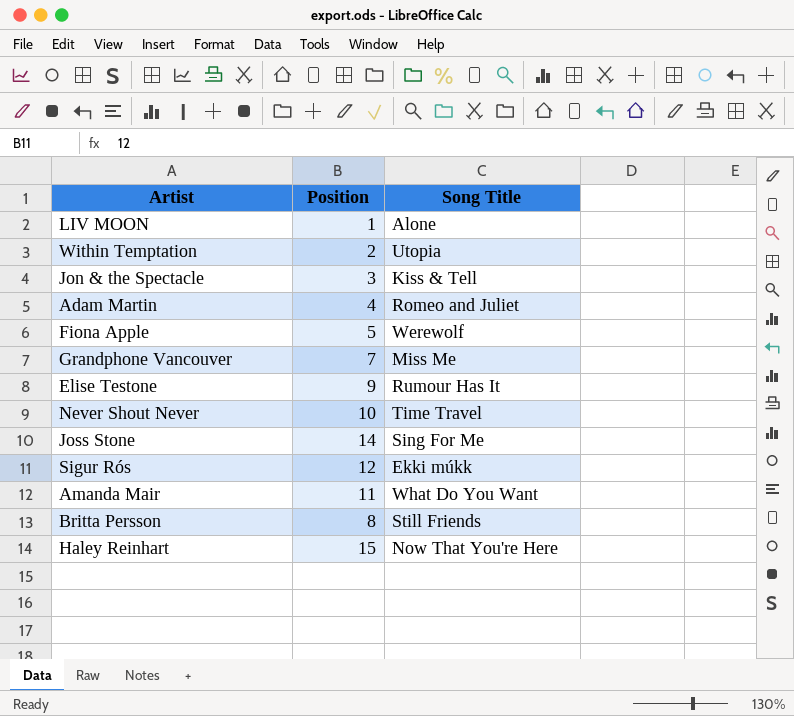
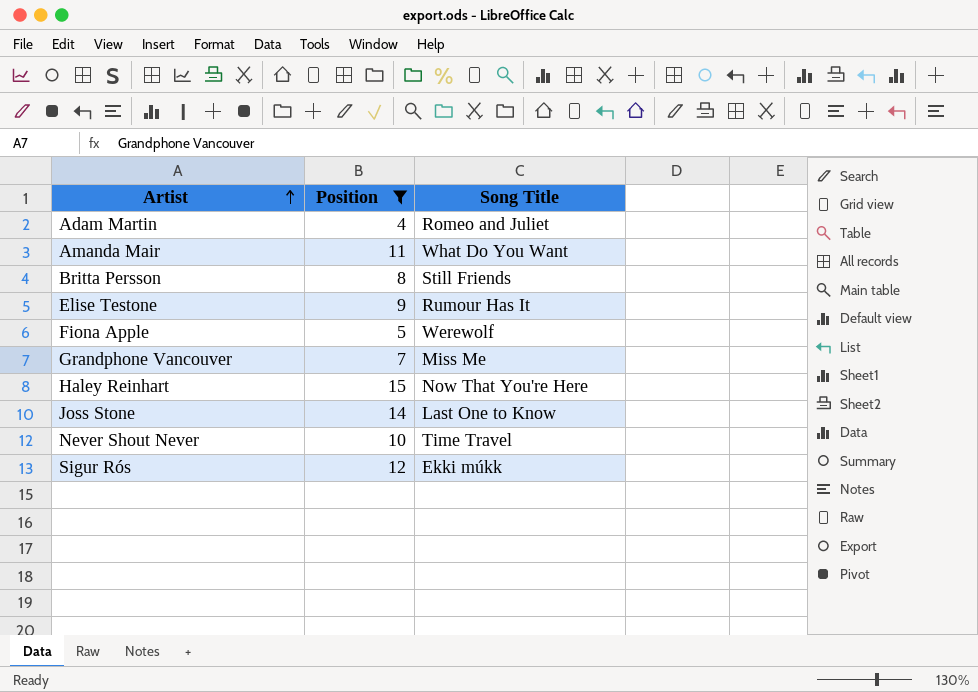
filter: none -> Position >= 4
row order: none -> Artist ascending
Joss Stone | Song Title: Sing For Me -> Last One to Know

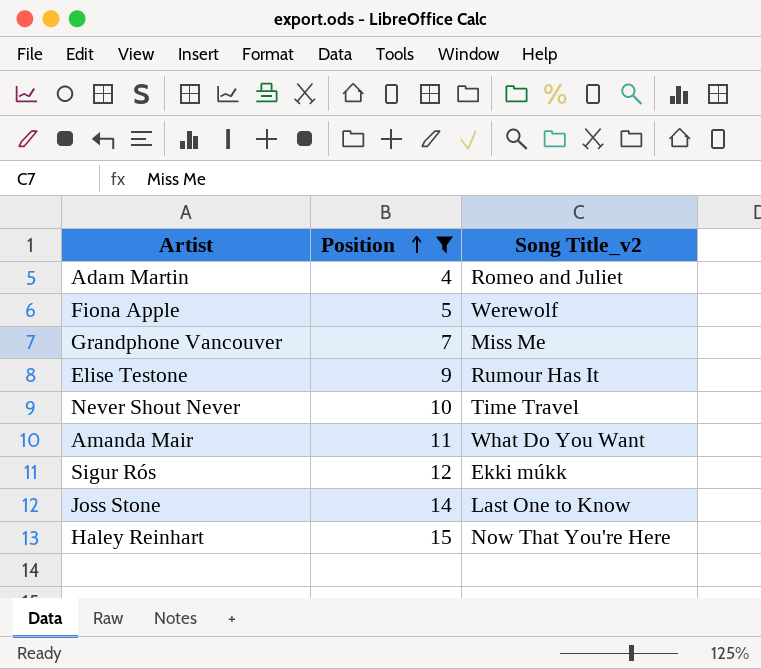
row order: Artist ascending -> Position ascending
column name: Song Title -> Song Title_v2
row Britta Persson: 8 | Still Friends -> none

